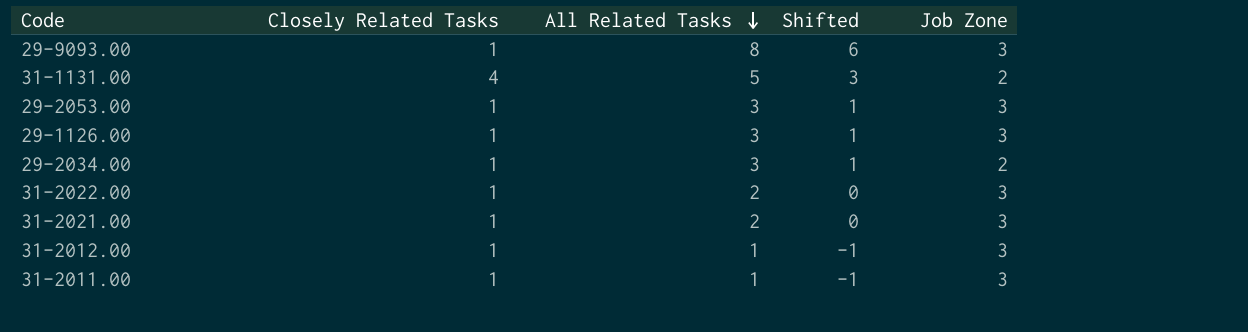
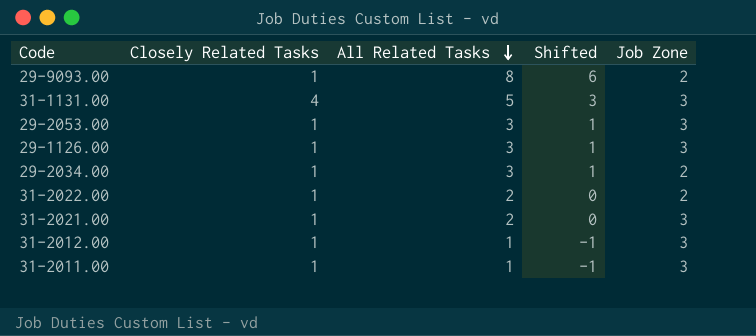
29-9093.00 | Job Zone: 3 -> 2
31-1131.00 | Job Zone: 2 -> 3
31-2022.00 | Job Zone: 3 -> 2

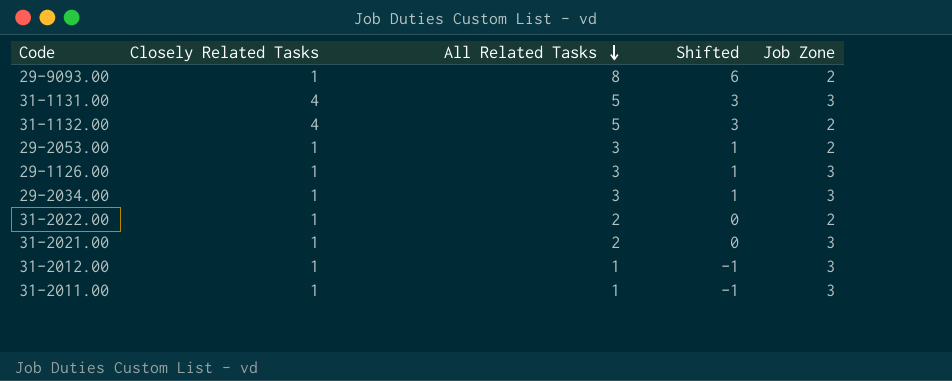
row 31-1132.00: none -> 4 | 5 | 3 | 2
29-2053.00 | Job Zone: 3 -> 2
29-2034.00 | Job Zone: 2 -> 3

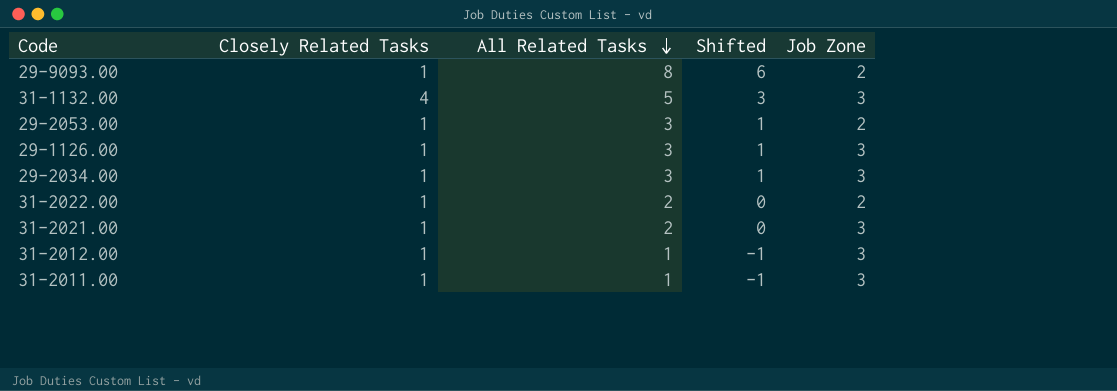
row 31-1131.00: 4 | 5 | 3 | 3 -> none
31-1132.00 | Job Zone: 2 -> 3

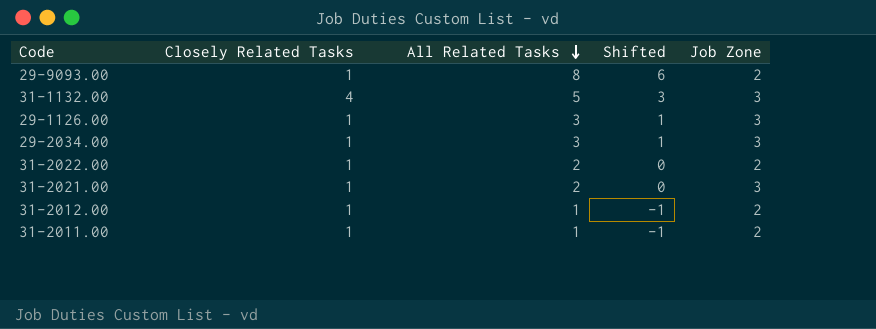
row 29-2053.00: 1 | 3 | 1 | 2 -> none
31-2012.00 | Job Zone: 3 -> 2
31-2011.00 | Job Zone: 3 -> 2

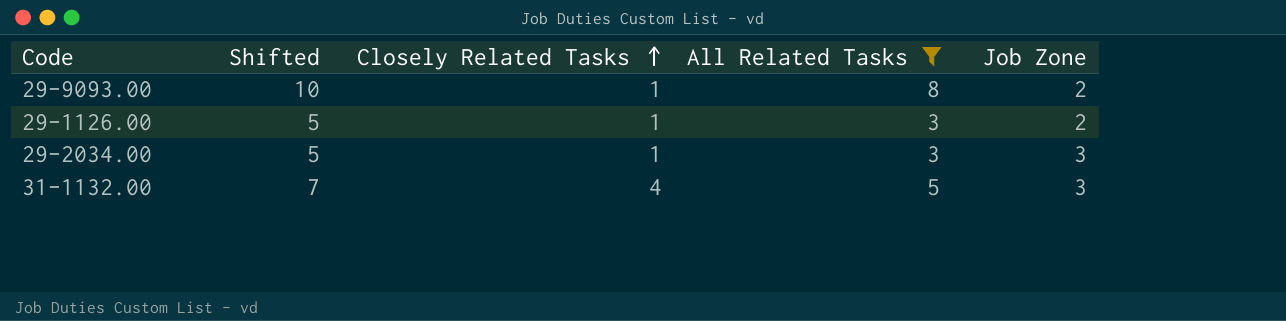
filter: none -> All Related Tasks >= 3
row order: All Related Tasks descending -> Closely Related Tasks ascending
column Shifted | formula: [All Related Tasks] - 2 -> [All Related Tasks] + 2
column Shifted | position: 4 -> 2
29-1126.00 | Job Zone: 3 -> 2

